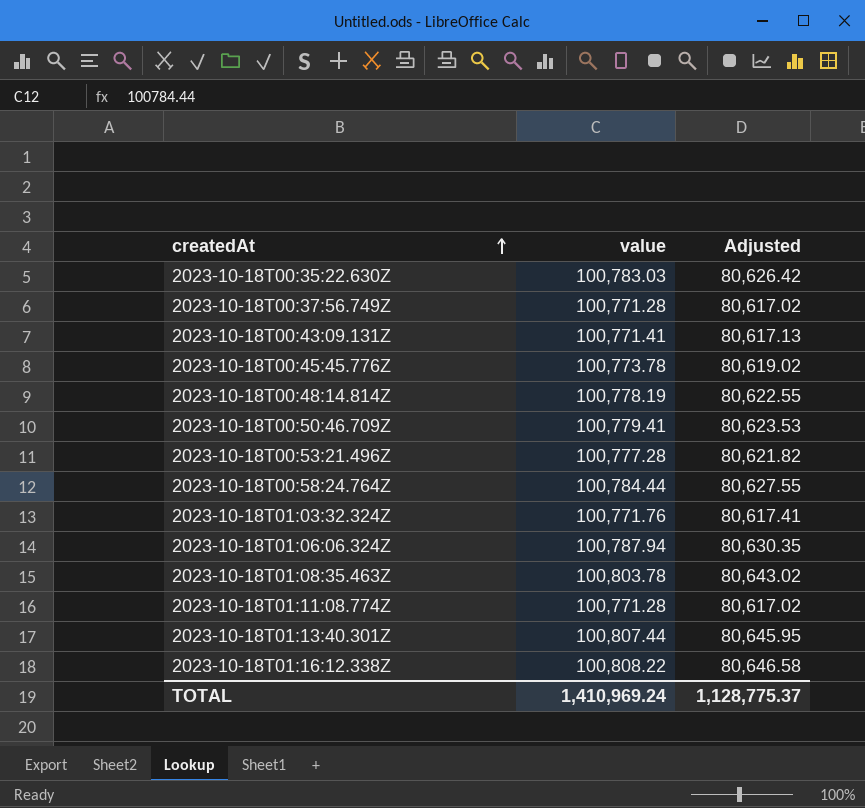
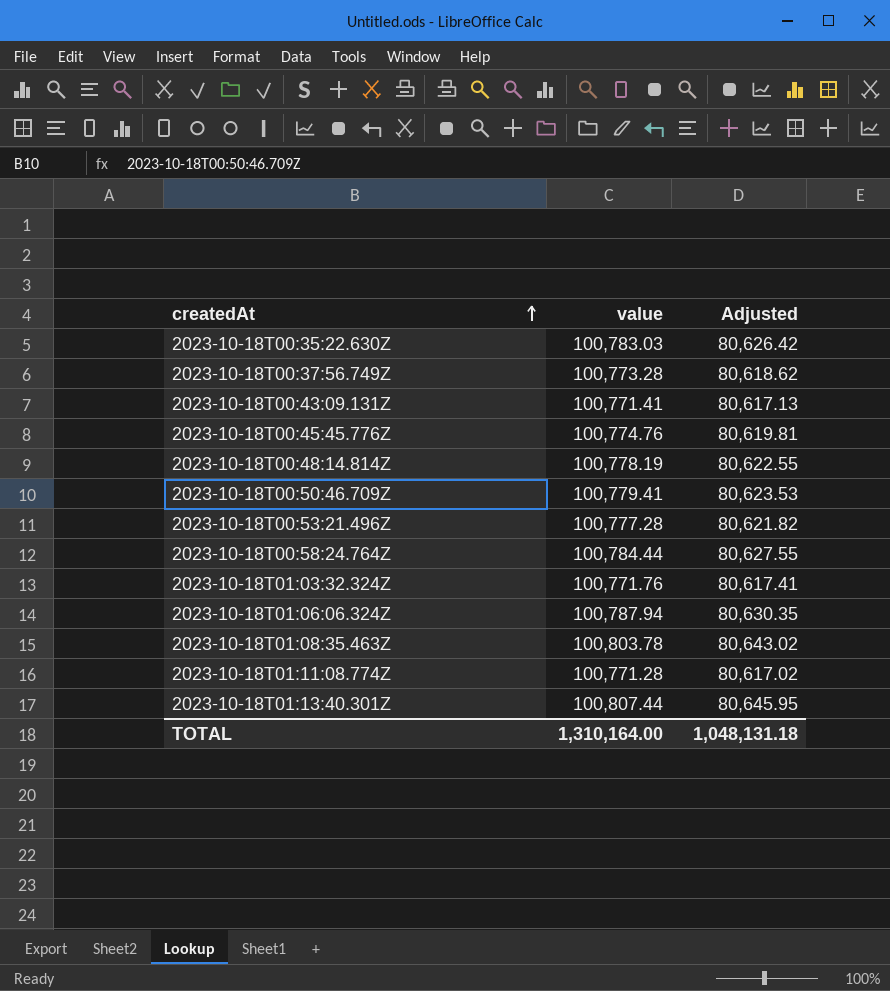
row 2023-10-18T01:16:12.338Z: 100,808.22 | 80,646.58 -> none
2023-10-18T00:37:56.749Z | value: 100,771.28 -> 100,773.28
2023-10-18T00:37:56.749Z | Adjusted: 80,617.02 -> 80,618.62
2023-10-18T00:45:45.776Z | value: 100,773.78 -> 100,774.76
2023-10-18T00:45:45.776Z | Adjusted: 80,619.02 -> 80,619.81
TOTAL | value: 1,410,969.24 -> 1,310,164.00
TOTAL | Adjusted: 1,128,775.37 -> 1,048,131.18

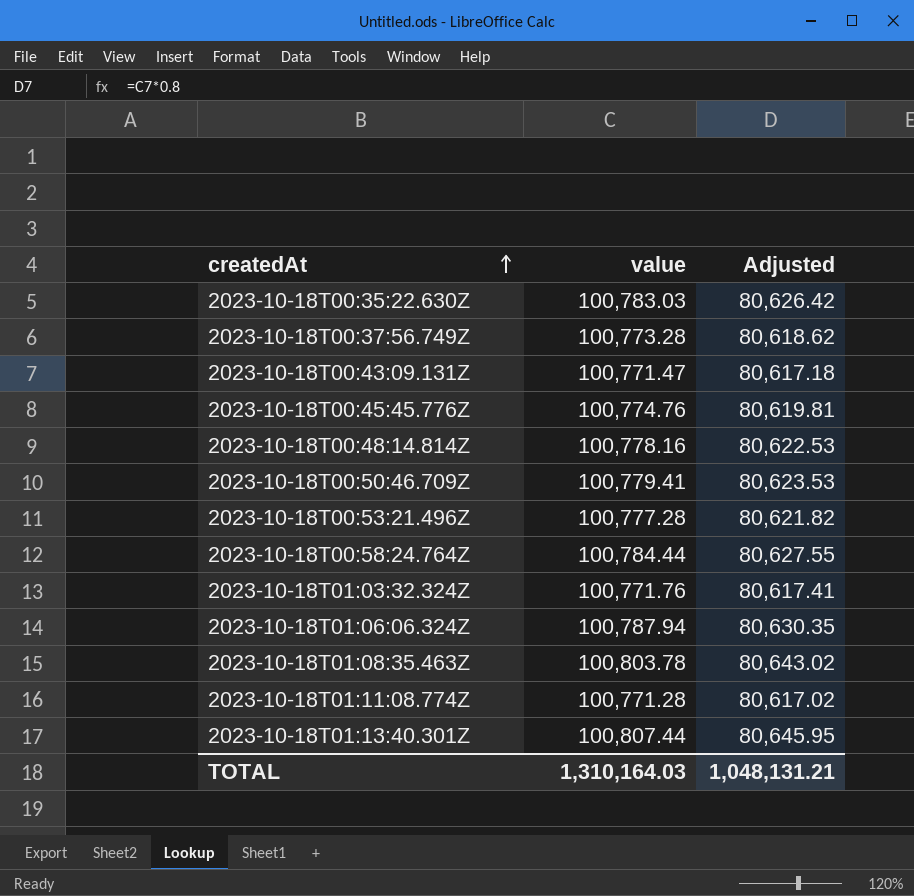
2023-10-18T00:43:09.131Z | value: 100,771.41 -> 100,771.47
2023-10-18T00:43:09.131Z | Adjusted: 80,617.13 -> 80,617.18
2023-10-18T00:48:14.814Z | value: 100,778.19 -> 100,778.16
2023-10-18T00:48:14.814Z | Adjusted: 80,622.55 -> 80,622.53
TOTAL | value: 1,310,164.00 -> 1,310,164.03
TOTAL | Adjusted: 1,048,131.18 -> 1,048,131.21

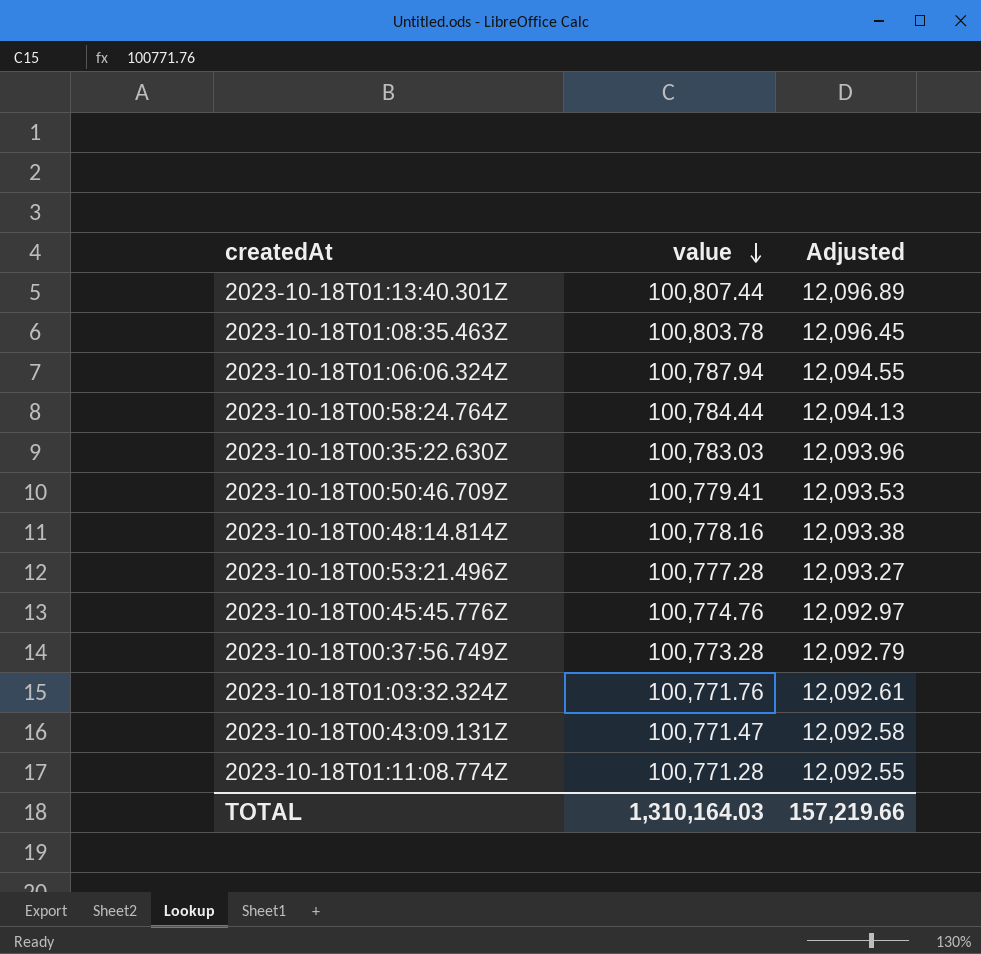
row order: createdAt ascending -> value descending
column Adjusted | formula: [value] * 0.8 -> [value] * 0.12
TOTAL | Adjusted: 1,048,131.21 -> 157,219.66

